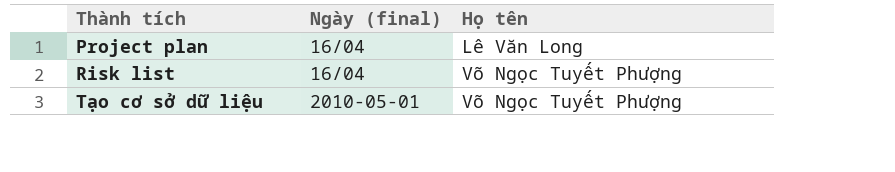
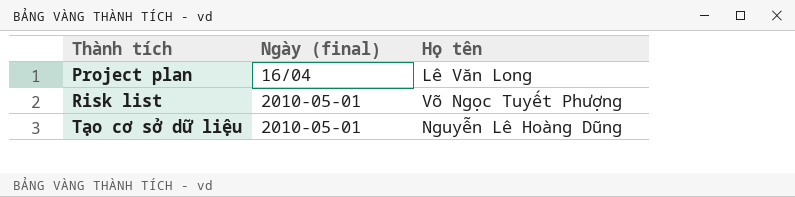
Risk list | Ngày (final): 16/04 -> 2010-05-01
Tạo cơ sở dữ liệu | Họ tên: Võ Ngọc Tuyết Phượng -> Nguyễn Lê Hoàng Dũng

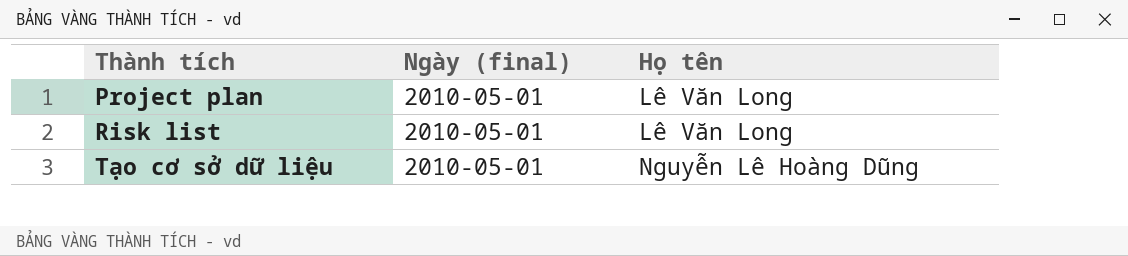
Project plan | Ngày (final): 16/04 -> 2010-05-01
Risk list | Họ tên: Võ Ngọc Tuyết Phượng -> Lê Văn Long

